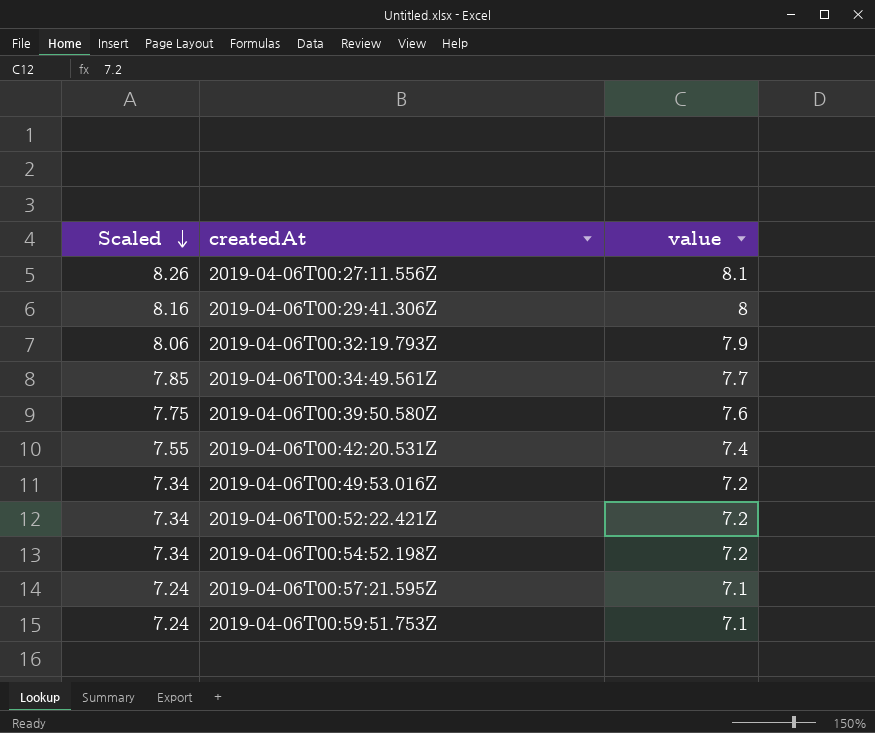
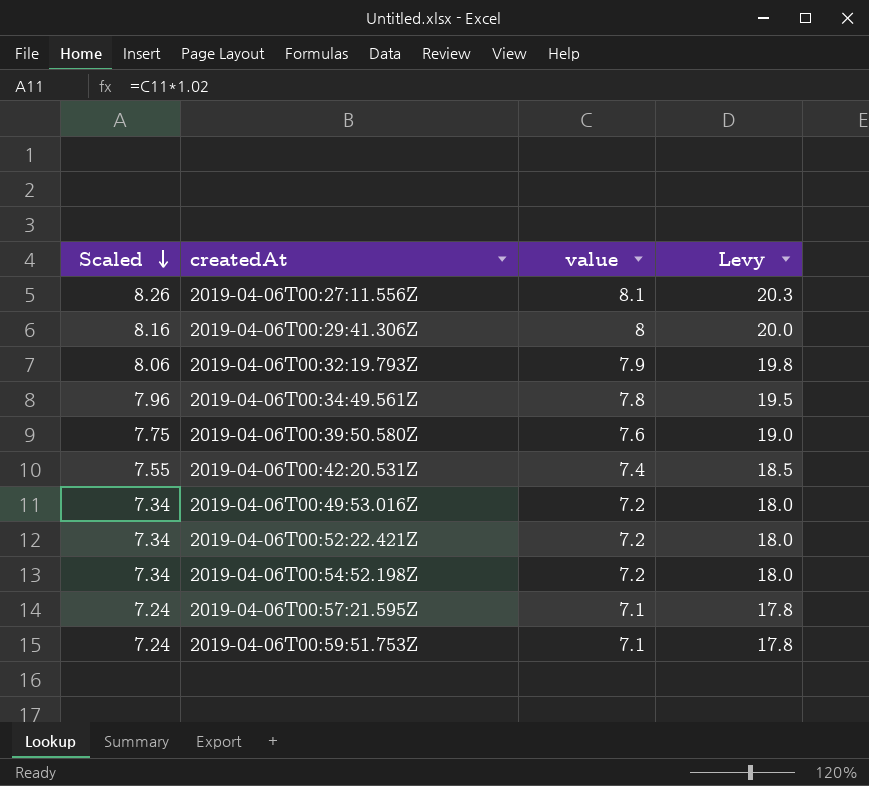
column Levy | formula: none -> [value] * 2.5
2019-04-06T00:34:49.561Z | Scaled: 7.85 -> 7.96
2019-04-06T00:34:49.561Z | value: 7.7 -> 7.8

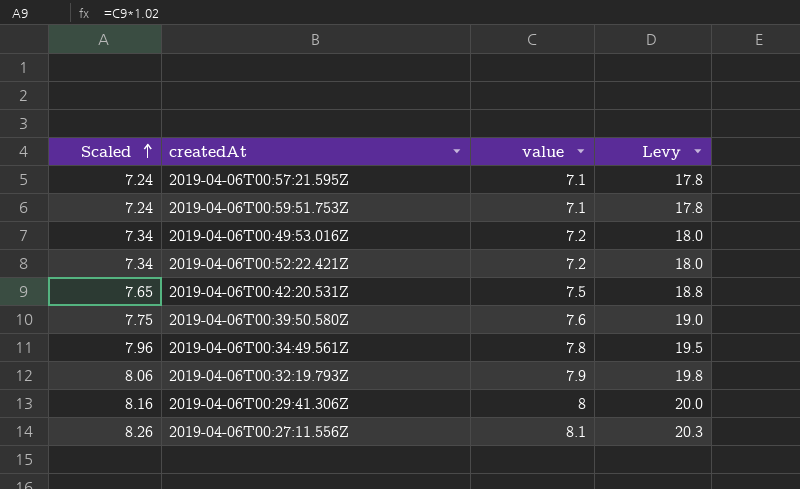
row order: Scaled descending -> Scaled ascending
row 2019-04-06T00:54:52.198Z: 7.34 | 7.2 | 18.0 -> none
2019-04-06T00:42:20.531Z | Scaled: 7.55 -> 7.65
2019-04-06T00:42:20.531Z | value: 7.4 -> 7.5
2019-04-06T00:42:20.531Z | Levy: 18.5 -> 18.8

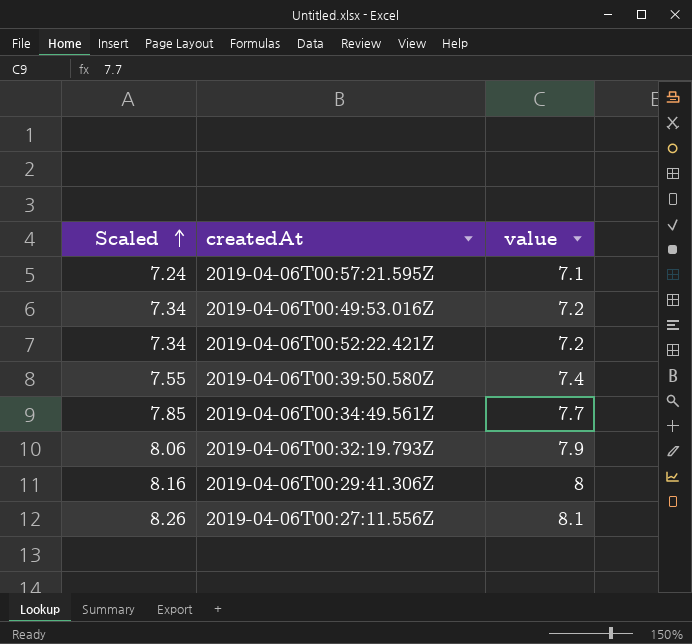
column Levy | formula: [value] * 2.5 -> none
row 2019-04-06T00:59:51.753Z: 7.24 | 7.1 | 17.8 -> none
row 2019-04-06T00:42:20.531Z: 7.65 | 7.5 | 18.8 -> none
2019-04-06T00:39:50.580Z | Scaled: 7.75 -> 7.55
2019-04-06T00:39:50.580Z | value: 7.6 -> 7.4
2019-04-06T00:34:49.561Z | Scaled: 7.96 -> 7.85
2019-04-06T00:34:49.561Z | value: 7.8 -> 7.7

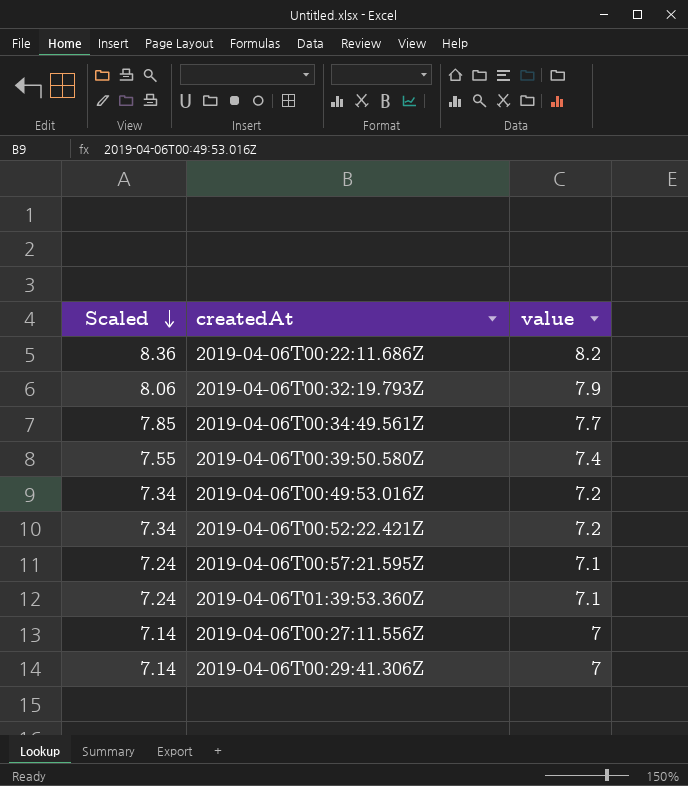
row order: Scaled ascending -> Scaled descending
row 2019-04-06T00:22:11.686Z: none -> 8.36 | 8.2
row 2019-04-06T01:39:53.360Z: none -> 7.24 | 7.1
2019-04-06T00:27:11.556Z | Scaled: 8.26 -> 7.14
2019-04-06T00:27:11.556Z | value: 8.1 -> 7
2019-04-06T00:29:41.306Z | Scaled: 8.16 -> 7.14
2019-04-06T00:29:41.306Z | value: 8 -> 7

